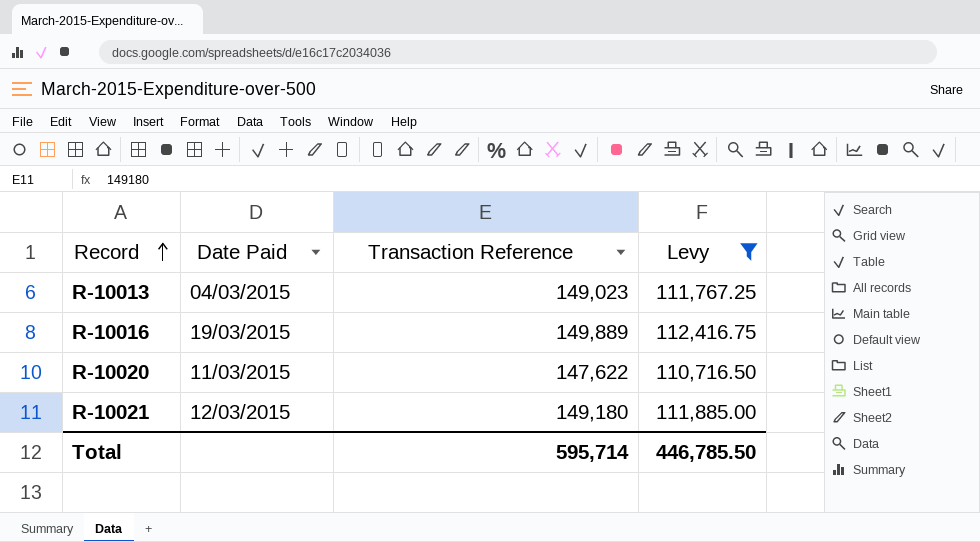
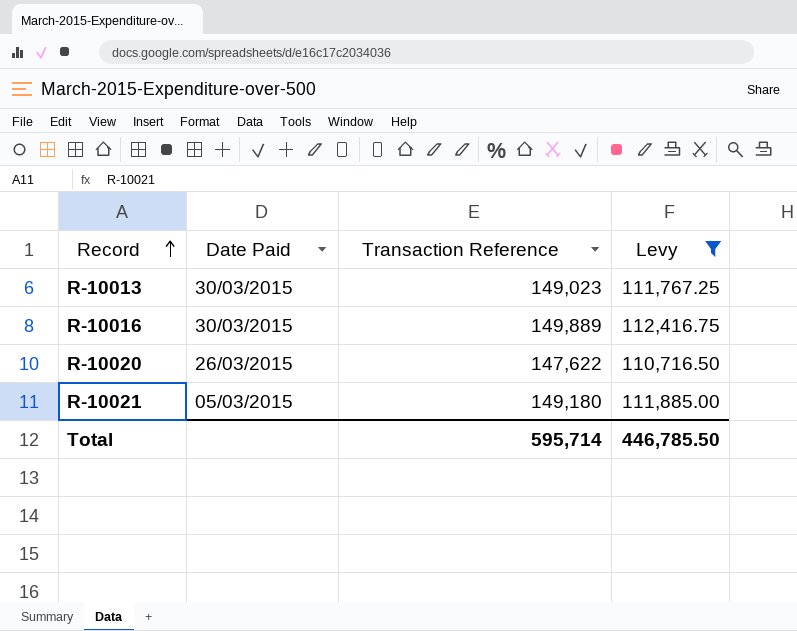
R-10013 | Date Paid: 04/03/2015 -> 30/03/2015
R-10016 | Date Paid: 19/03/2015 -> 30/03/2015
R-10020 | Date Paid: 11/03/2015 -> 26/03/2015
R-10021 | Date Paid: 12/03/2015 -> 05/03/2015

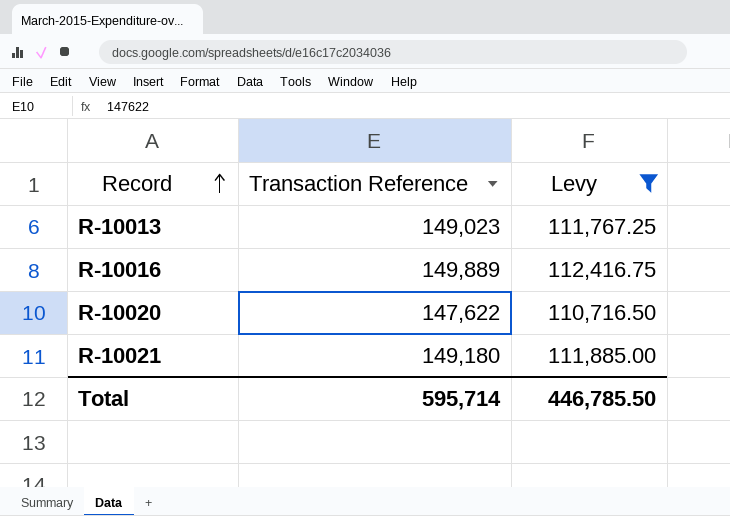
column Date Paid | position: 2 -> none

